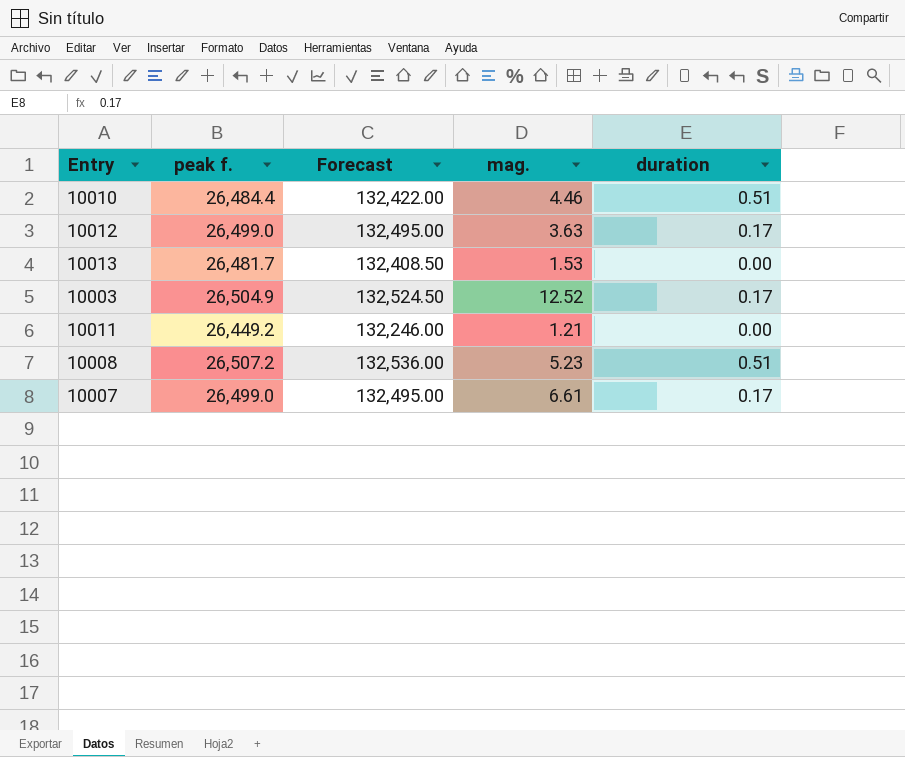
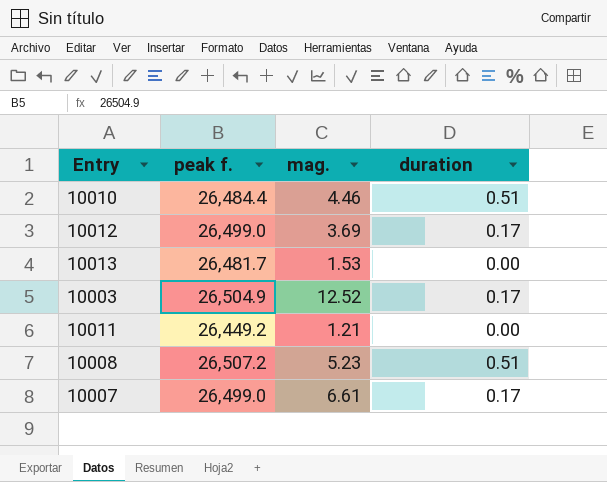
column Forecast | formula: [peak f.] * 5 -> none
10012 | mag.: 3.63 -> 3.69

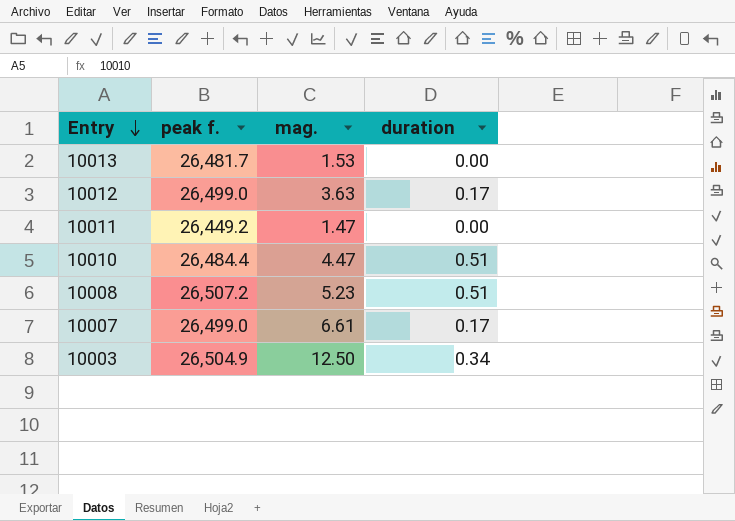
row order: none -> Entry descending
10012 | mag.: 3.69 -> 3.63
10011 | mag.: 1.21 -> 1.47
10010 | mag.: 4.46 -> 4.47
10003 | mag.: 12.52 -> 12.50
10003 | duration: 0.17 -> 0.34

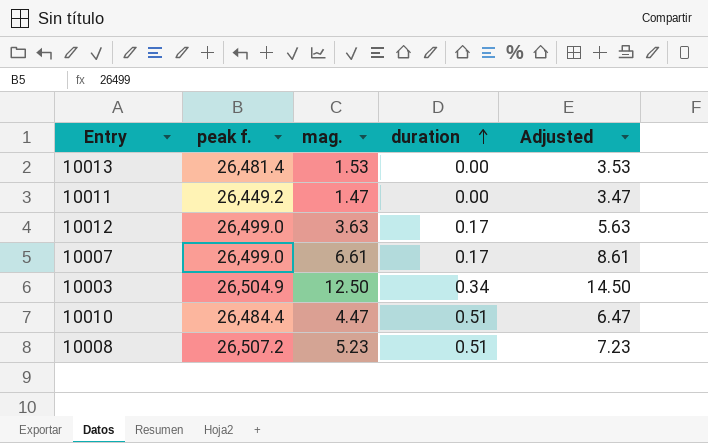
row order: Entry descending -> duration ascending
column Adjusted | formula: none -> [mag.] + 2
10013 | peak f.: 26,481.7 -> 26,481.4

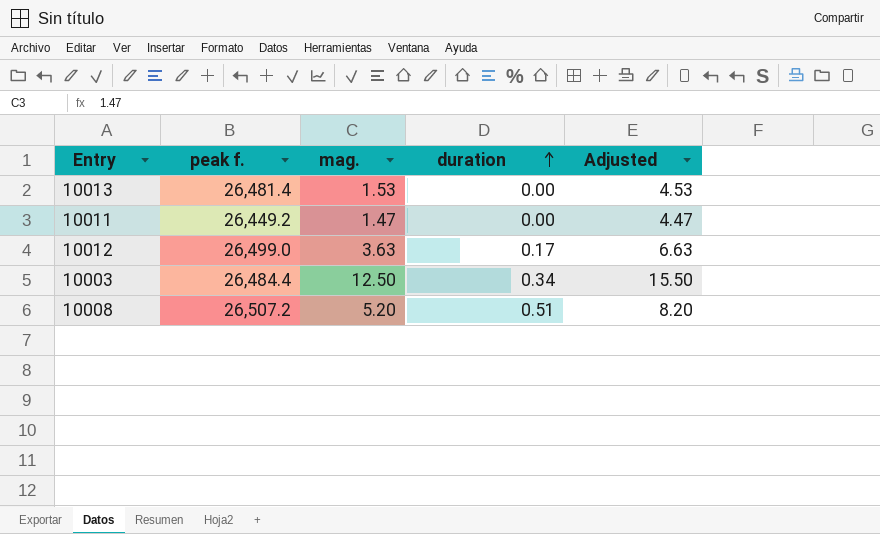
column Adjusted | formula: [mag.] + 2 -> [mag.] + 3
row 10007: 26,499.0 | 6.61 | 0.17 | 8.61 -> none
row 10010: 26,484.4 | 4.47 | 0.51 | 6.47 -> none
10003 | peak f.: 26,504.9 -> 26,484.4
10008 | mag.: 5.23 -> 5.20

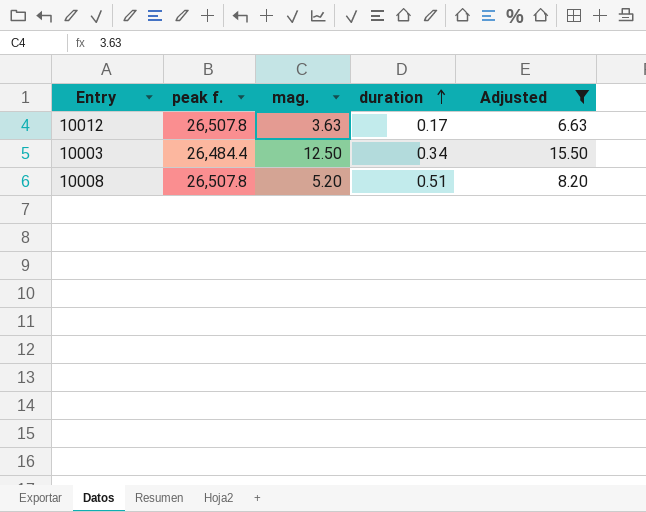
filter: none -> Adjusted >= 6.63
10012 | peak f.: 26,499.0 -> 26,507.8
10008 | peak f.: 26,507.2 -> 26,507.8

